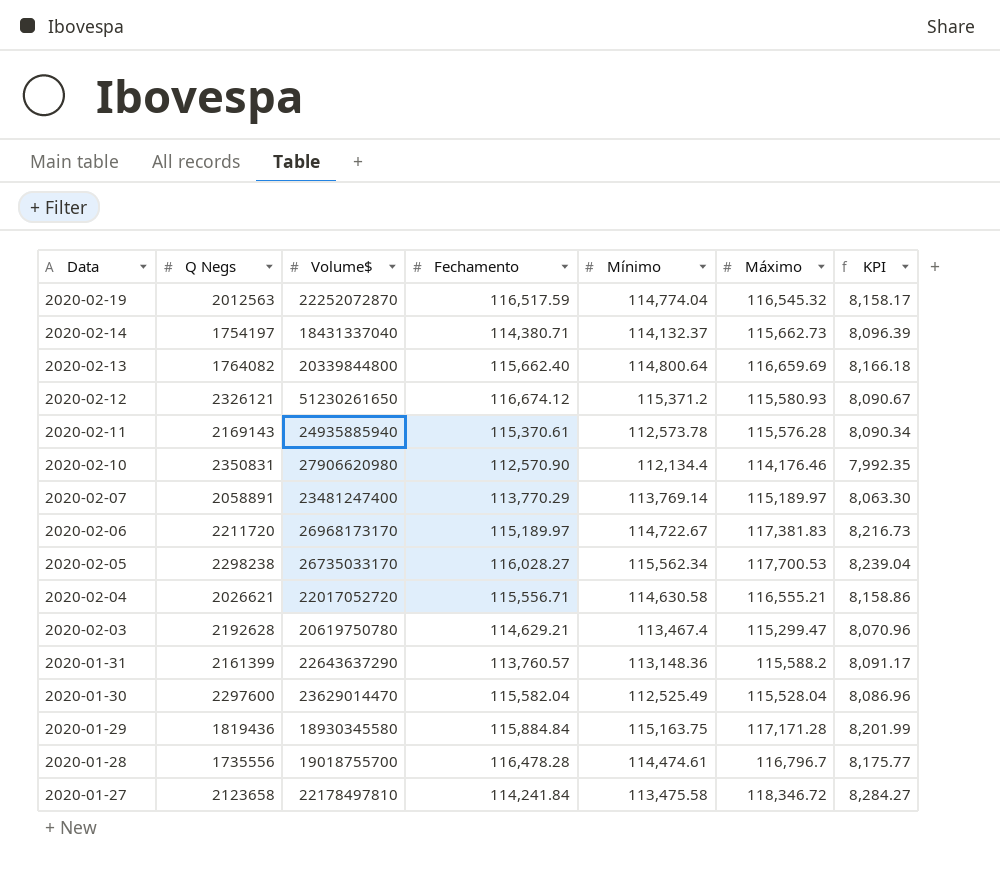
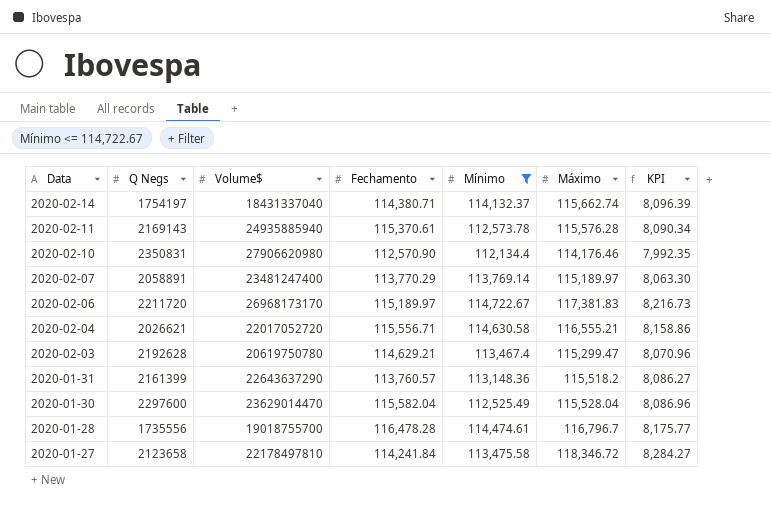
filter: none -> Mínimo <= 114,722.67
2020-02-14 | Máximo: 115,662.73 -> 115,662.74
2020-01-31 | Máximo: 115,588.2 -> 115,518.2
2020-01-31 | KPI: 8,091.17 -> 8,086.27

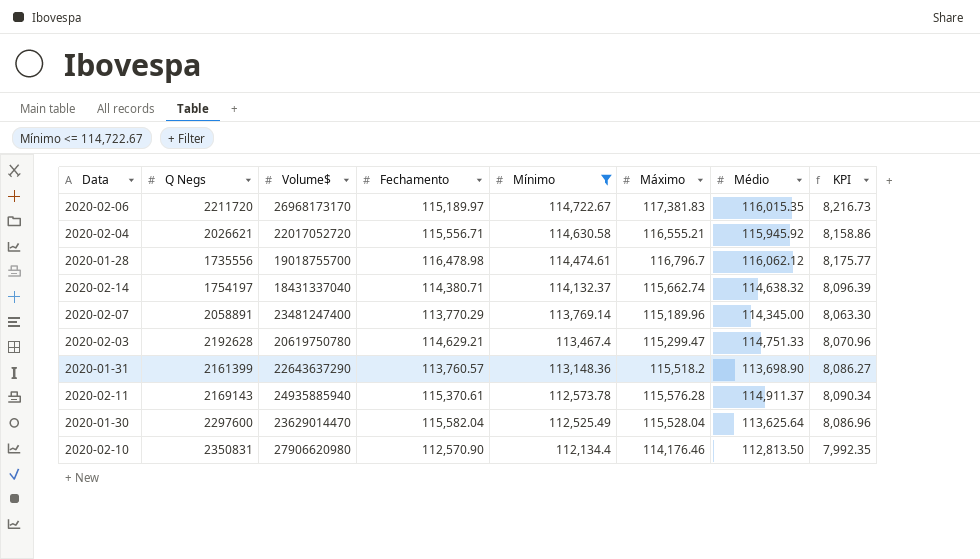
row order: Data descending -> Mínimo descending
column Médio | position: none -> 7
row 2020-01-27: 2123658 | 22178497810 | 114,241.84 | 113,475.58 | 118,346.72 | 8,284.27 -> none
2020-01-28 | Fechamento: 116,478.28 -> 116,478.98
2020-02-07 | Máximo: 115,189.97 -> 115,189.96

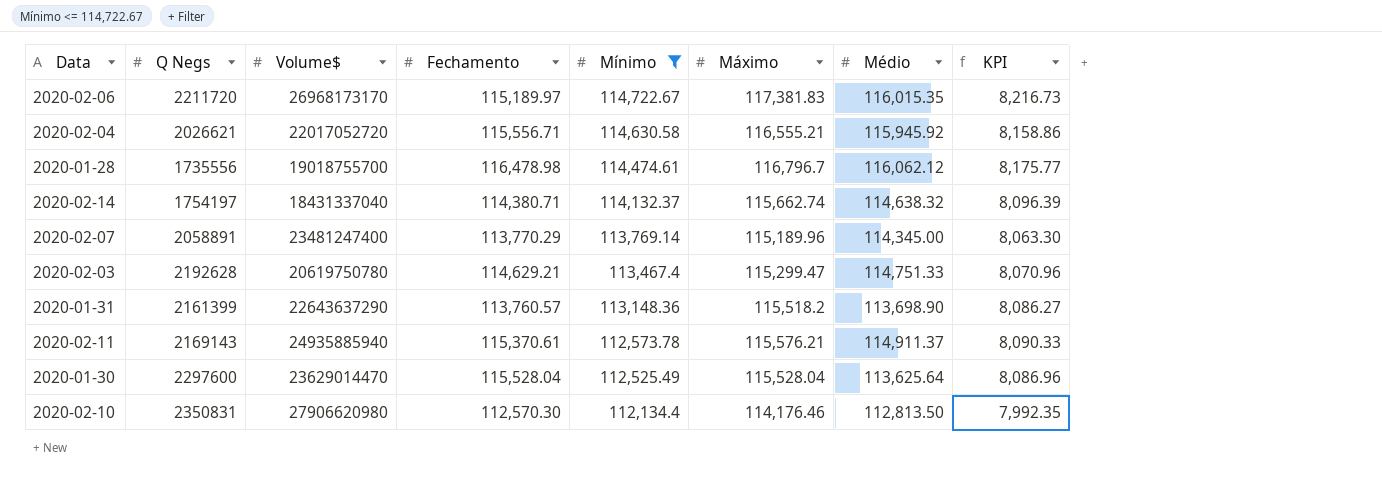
2020-02-11 | Máximo: 115,576.28 -> 115,576.21
2020-02-11 | KPI: 8,090.34 -> 8,090.33
2020-01-30 | Fechamento: 115,582.04 -> 115,528.04
2020-02-10 | Fechamento: 112,570.90 -> 112,570.30

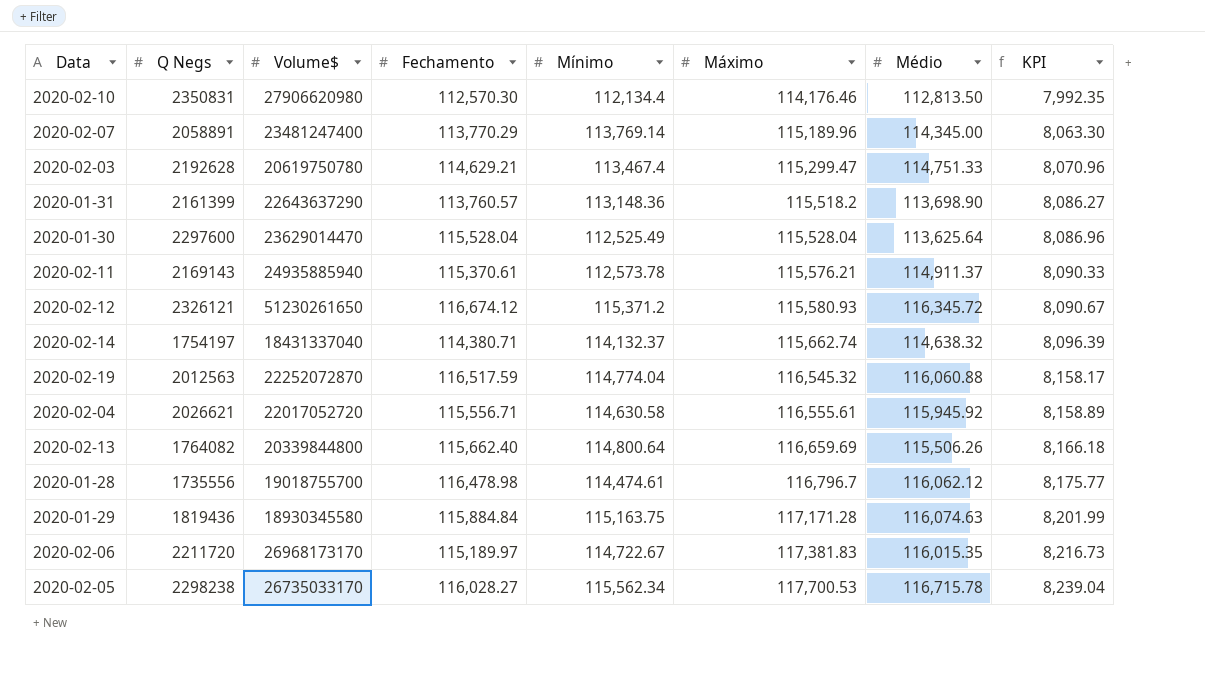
filter: Mínimo <= 114,722.67 -> none
row order: Mínimo descending -> Máximo ascending
2020-02-04 | Máximo: 116,555.21 -> 116,555.61
2020-02-04 | KPI: 8,158.86 -> 8,158.89

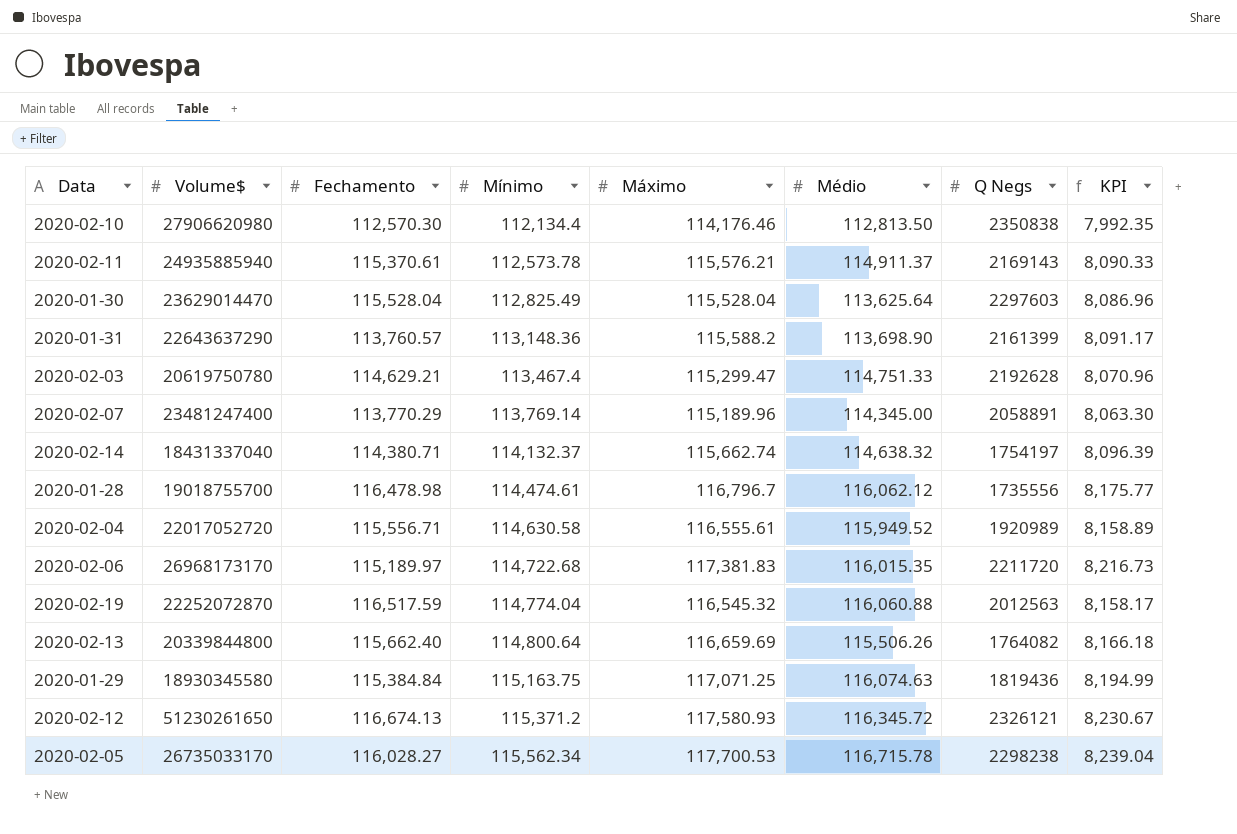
row order: Máximo ascending -> Mínimo ascending
column Q Negs | position: 2 -> 7
2020-02-10 | Q Negs: 2350831 -> 2350838
2020-01-30 | Mínimo: 112,525.49 -> 112,825.49
2020-01-30 | Q Negs: 2297600 -> 2297603
2020-01-31 | Máximo: 115,518.2 -> 115,588.2
2020-01-31 | KPI: 8,086.27 -> 8,091.17
2020-02-04 | Médio: 115,945.92 -> 115,949.52
2020-02-04 | Q Negs: 2026621 -> 1920989
2020-02-06 | Mínimo: 114,722.67 -> 114,722.68
2020-01-29 | Fechamento: 115,884.84 -> 115,384.84
2020-01-29 | Máximo: 117,171.28 -> 117,071.25
2020-01-29 | KPI: 8,201.99 -> 8,194.99
2020-02-12 | Fechamento: 116,674.12 -> 116,674.13
2020-02-12 | Máximo: 115,580.93 -> 117,580.93
2020-02-12 | KPI: 8,090.67 -> 8,230.67

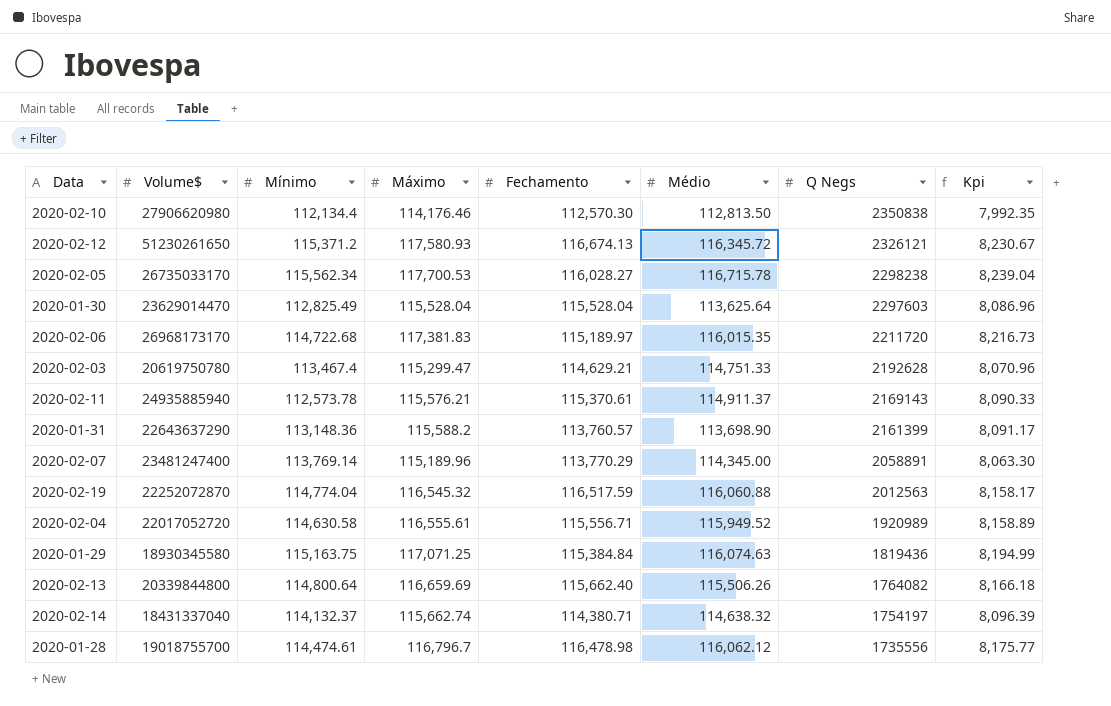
row order: Mínimo ascending -> Q Negs descending
column Fechamento | position: 3 -> 5
column name: KPI -> Kpi

